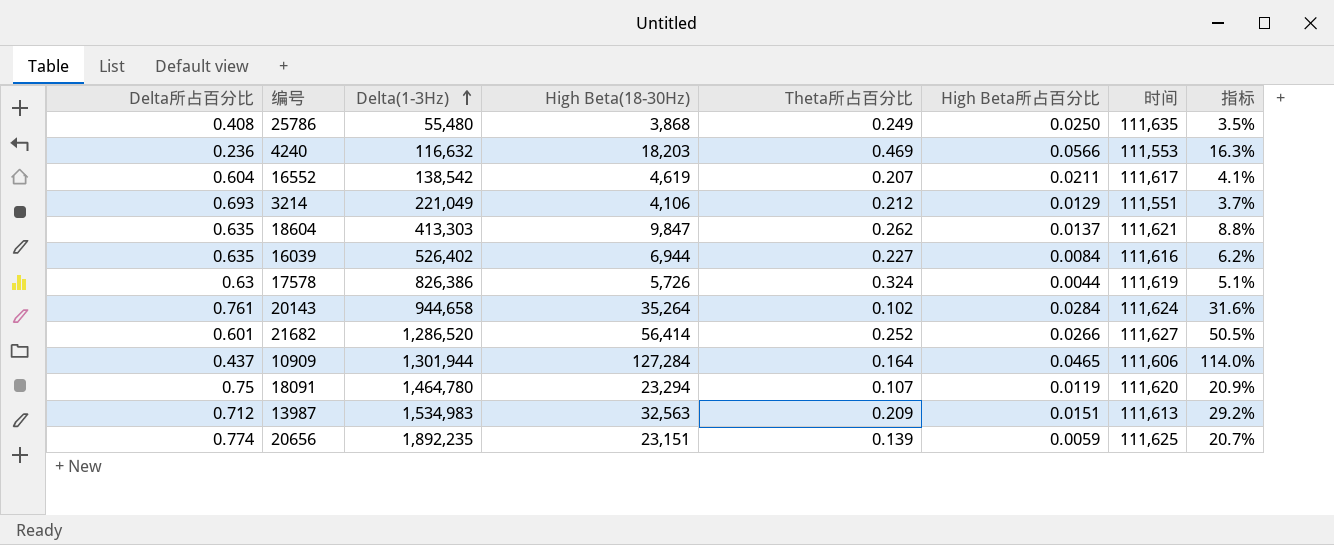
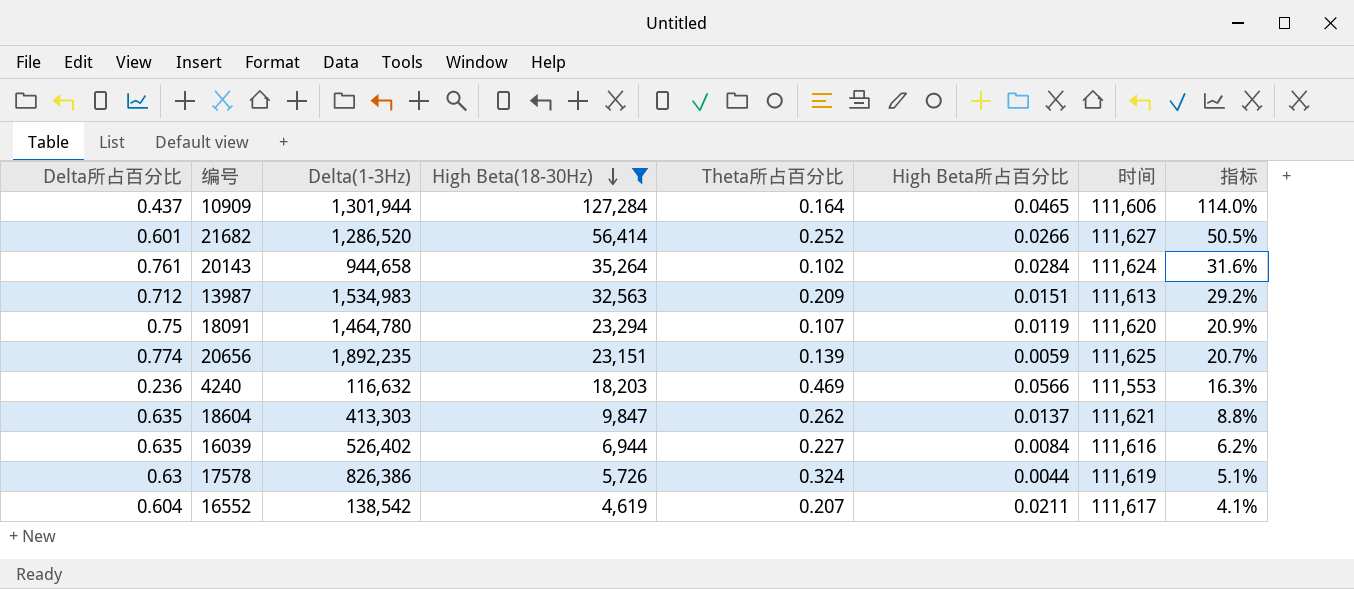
filter: none -> High Beta(18-30Hz) >= 4,619
row order: Delta(1-3Hz) ascending -> High Beta(18-30Hz) descending

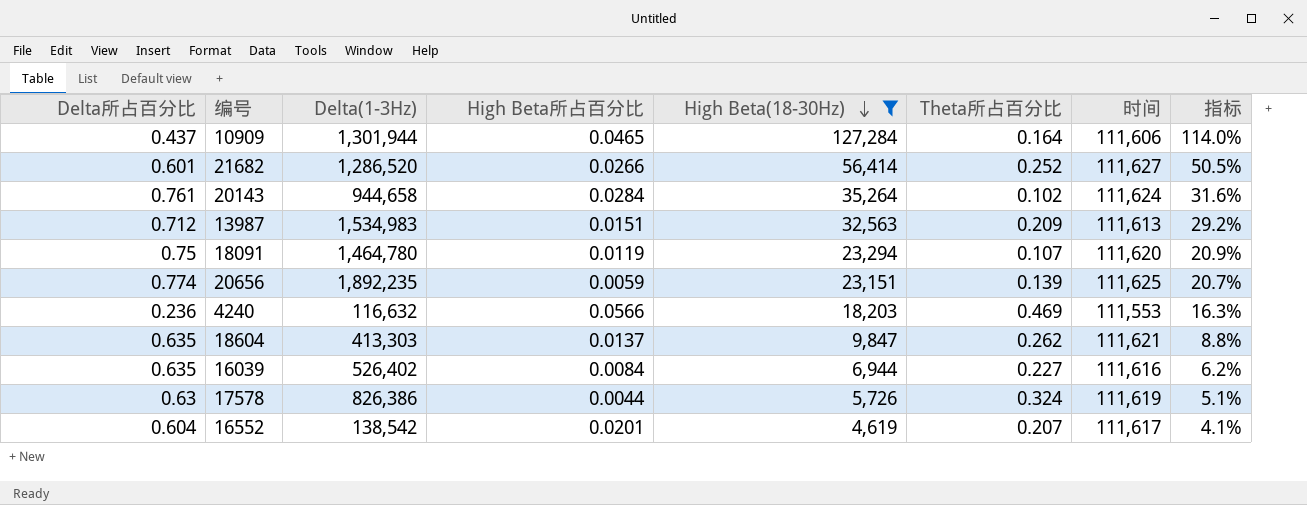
column High Beta所占百分比 | position: 6 -> 4
16552 | High Beta所占百分比: 0.0211 -> 0.0201

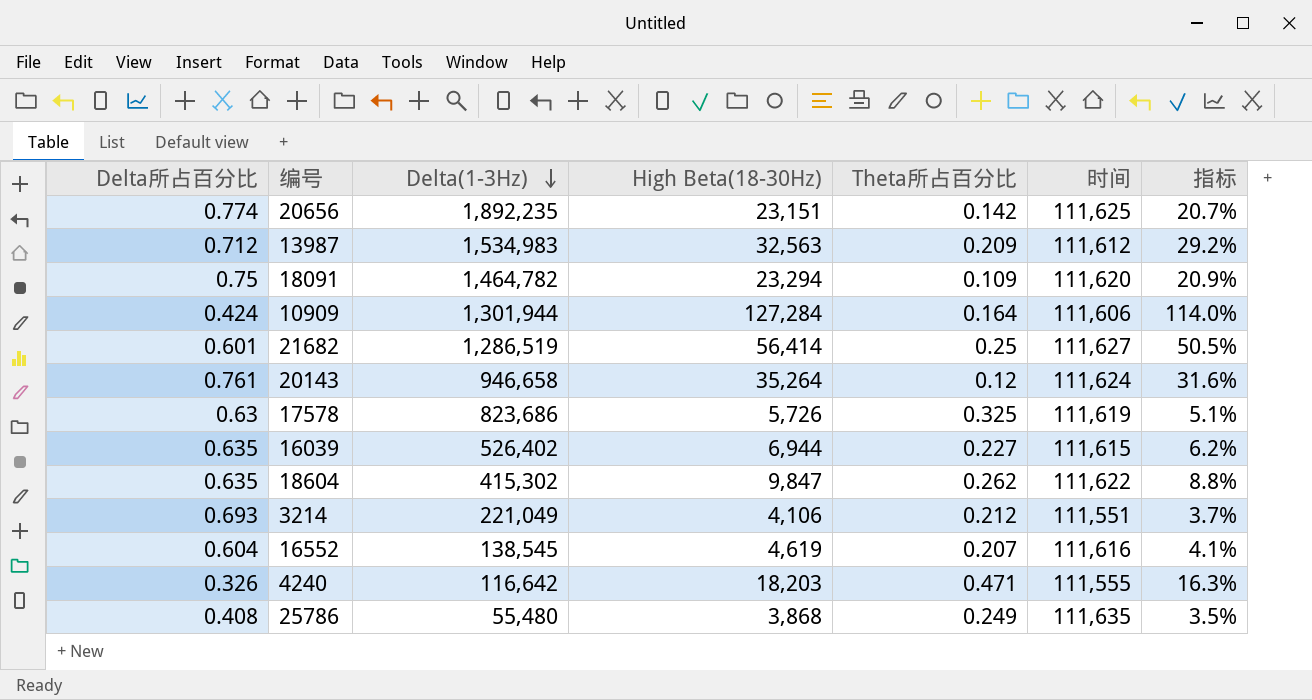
filter: High Beta(18-30Hz) >= 4,619 -> none
row order: High Beta(18-30Hz) descending -> Delta(1-3Hz) descending
column High Beta所占百分比 | position: 4 -> none
20656 | Theta所占百分比: 0.139 -> 0.142
13987 | 时间: 111,613 -> 111,612
18091 | Delta(1-3Hz): 1,464,780 -> 1,464,782
18091 | Theta所占百分比: 0.107 -> 0.109
10909 | Delta所占百分比: 0.437 -> 0.424
21682 | Delta(1-3Hz): 1,286,520 -> 1,286,519
21682 | Theta所占百分比: 0.252 -> 0.25
20143 | Delta(1-3Hz): 944,658 -> 946,658
20143 | Theta所占百分比: 0.102 -> 0.12
17578 | Delta(1-3Hz): 826,386 -> 823,686
17578 | Theta所占百分比: 0.324 -> 0.325
16039 | 时间: 111,616 -> 111,615
18604 | Delta(1-3Hz): 413,303 -> 415,302
18604 | 时间: 111,621 -> 111,622
16552 | Delta(1-3Hz): 138,542 -> 138,545
16552 | 时间: 111,617 -> 111,616
4240 | Delta所占百分比: 0.236 -> 0.326
4240 | Delta(1-3Hz): 116,632 -> 116,642
4240 | Theta所占百分比: 0.469 -> 0.471
4240 | 时间: 111,553 -> 111,555

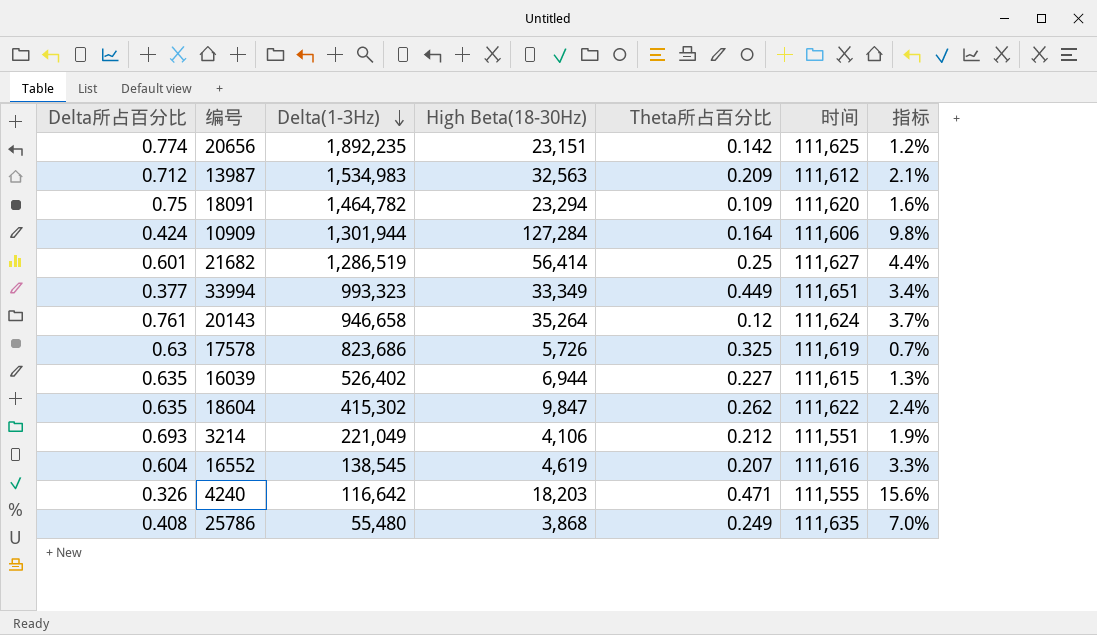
column 指标 | formula: [High Beta(18-30Hz)] / [时间] -> [High Beta(18-30Hz)] / [Delta(1-3Hz)]
row 33994: none -> 0.377 | 993,323 | 33,349 | 0.449 | 111,651 | 3.4%

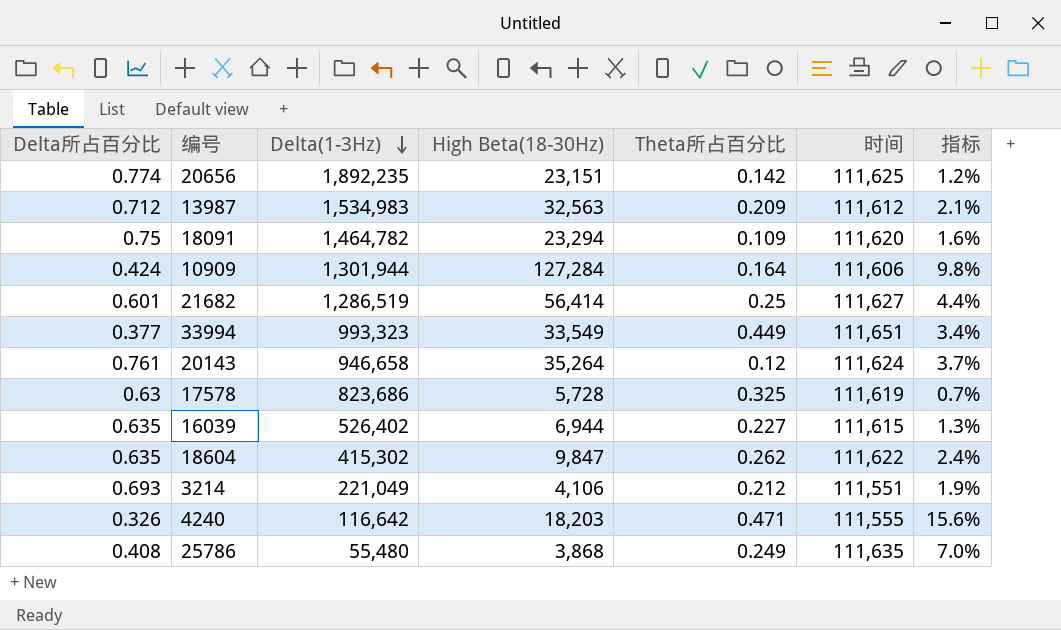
row 16552: 0.604 | 138,545 | 4,619 | 0.207 | 111,616 | 3.3% -> none
33994 | High Beta(18-30Hz): 33,349 -> 33,549
17578 | High Beta(18-30Hz): 5,726 -> 5,728

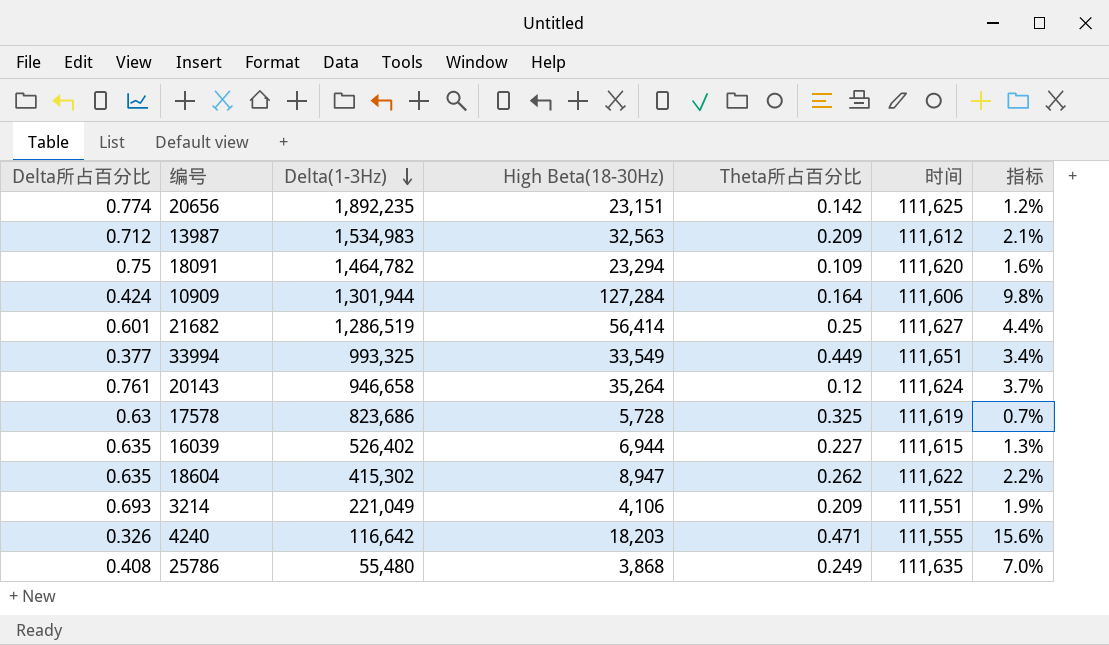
33994 | Delta(1-3Hz): 993,323 -> 993,325
18604 | High Beta(18-30Hz): 9,847 -> 8,947
18604 | 指标: 2.4% -> 2.2%
3214 | Theta所占百分比: 0.212 -> 0.209

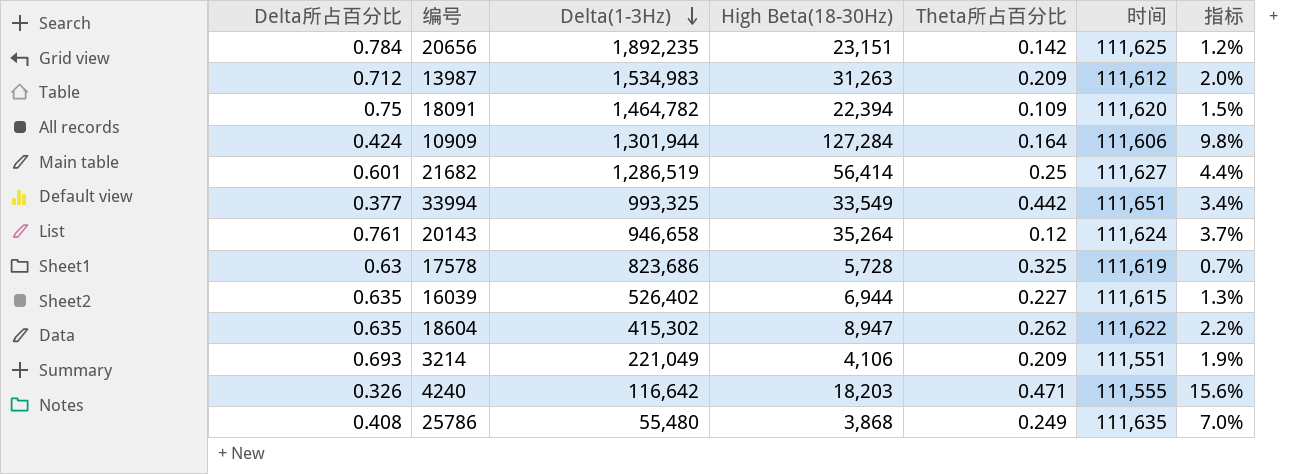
20656 | Delta所占百分比: 0.774 -> 0.784
13987 | High Beta(18-30Hz): 32,563 -> 31,263
13987 | 指标: 2.1% -> 2.0%
18091 | High Beta(18-30Hz): 23,294 -> 22,394
18091 | 指标: 1.6% -> 1.5%
33994 | Theta所占百分比: 0.449 -> 0.442

